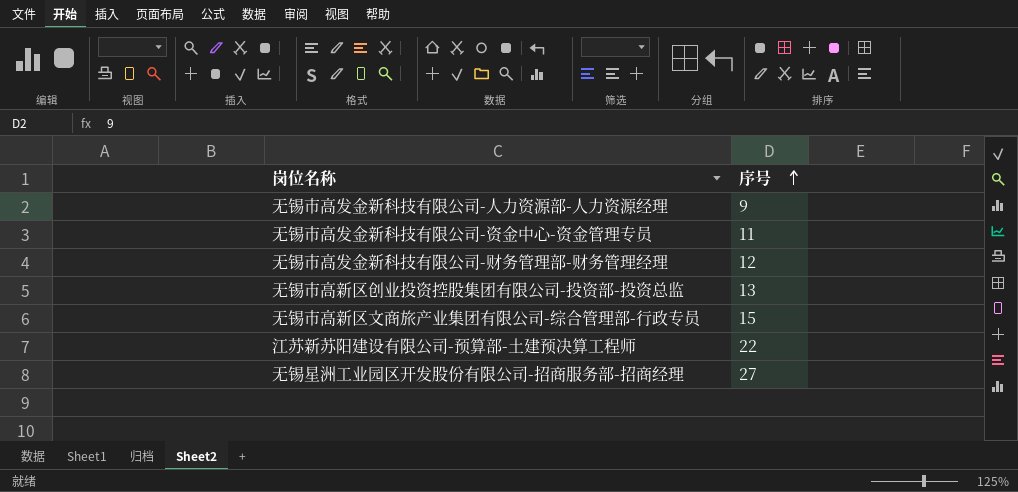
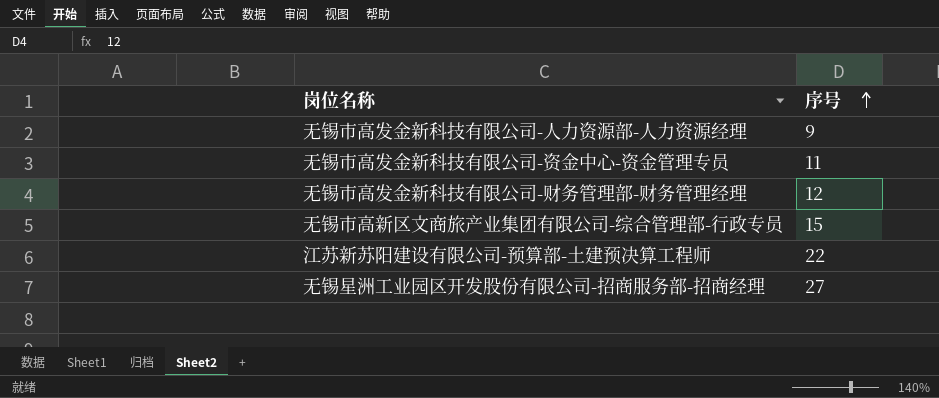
row 无锡市高新区创业投资控股集团有限公司-投资部-投资总监: 13 -> none

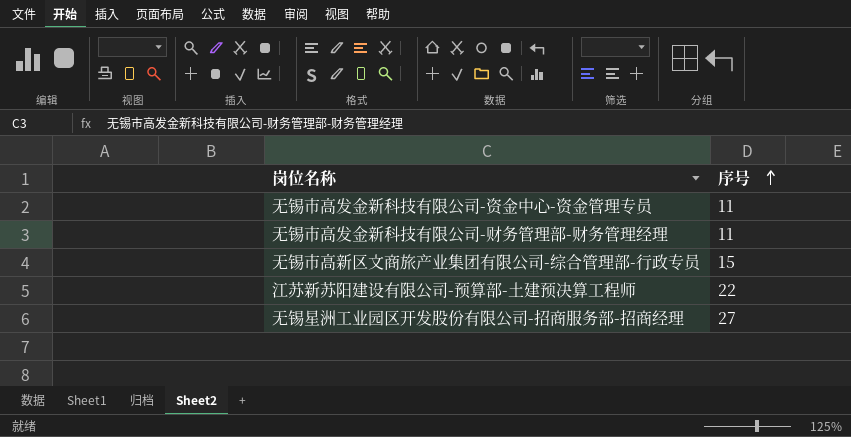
row 无锡市高发金新科技有限公司-人力资源部-人力资源经理: 9 -> none
无锡市高发金新科技有限公司-财务管理部-财务管理经理 | 序号: 12 -> 11

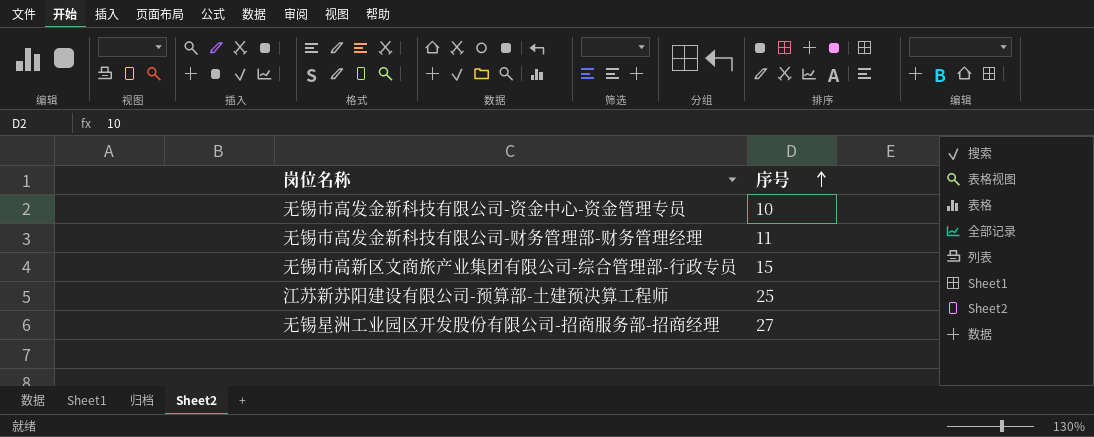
无锡市高发金新科技有限公司-资金中心-资金管理专员 | 序号: 11 -> 10
江苏新苏阳建设有限公司-预算部-土建预决算工程师 | 序号: 22 -> 25

